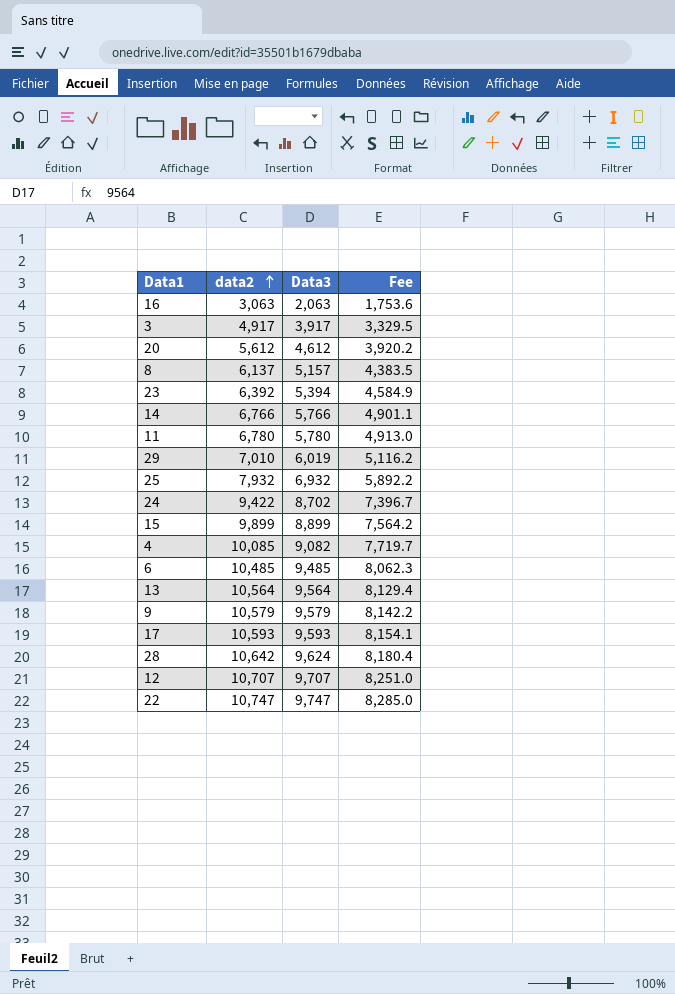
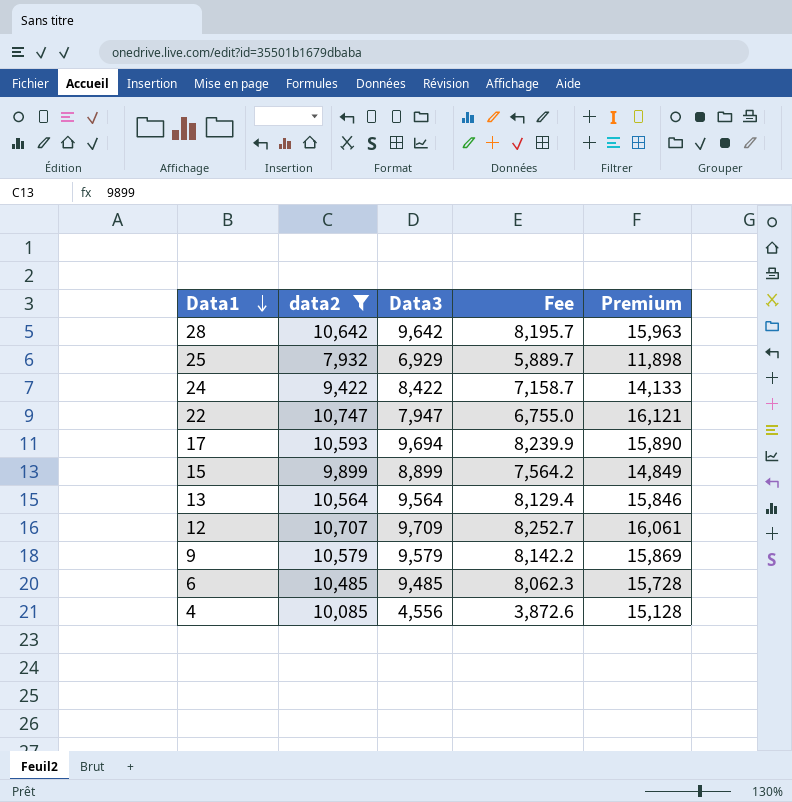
filter: none -> data2 >= 7,932
row order: data2 ascending -> Data1 descending
column Premium | formula: none -> [data2] * 1.5
28 | Data3: 9,624 -> 9,642
28 | Fee: 8,180.4 -> 8,195.7
25 | Data3: 6,932 -> 6,929
25 | Fee: 5,892.2 -> 5,889.7
24 | Data3: 8,702 -> 8,422
24 | Fee: 7,396.7 -> 7,158.7
22 | Data3: 9,747 -> 7,947
22 | Fee: 8,285.0 -> 6,755.0
17 | Data3: 9,593 -> 9,694
17 | Fee: 8,154.1 -> 8,239.9
12 | Data3: 9,707 -> 9,709
12 | Fee: 8,251.0 -> 8,252.7
4 | Data3: 9,082 -> 4,556
4 | Fee: 7,719.7 -> 3,872.6

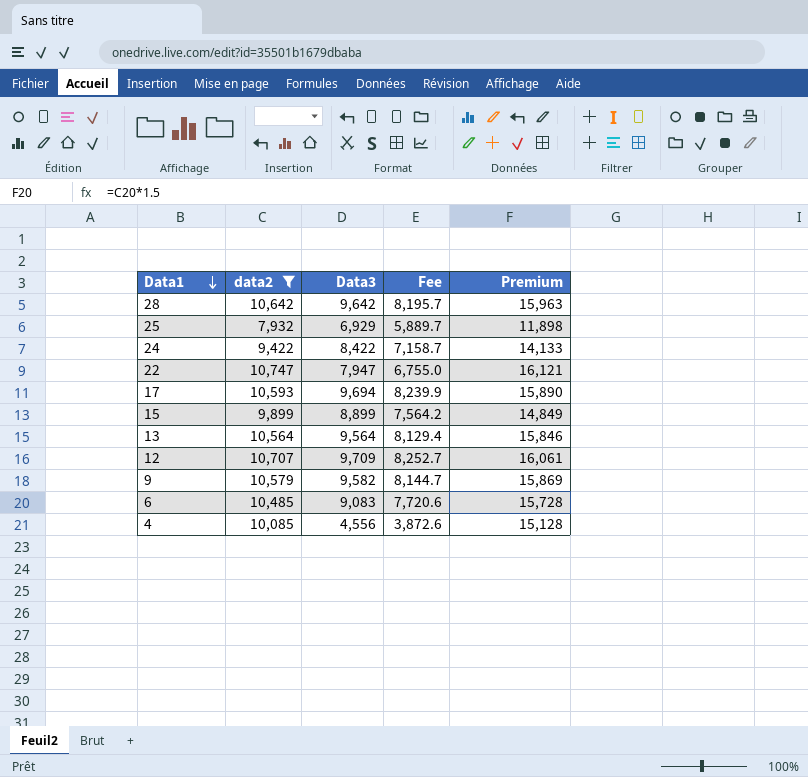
9 | Data3: 9,579 -> 9,582
9 | Fee: 8,142.2 -> 8,144.7
6 | Data3: 9,485 -> 9,083
6 | Fee: 8,062.3 -> 7,720.6

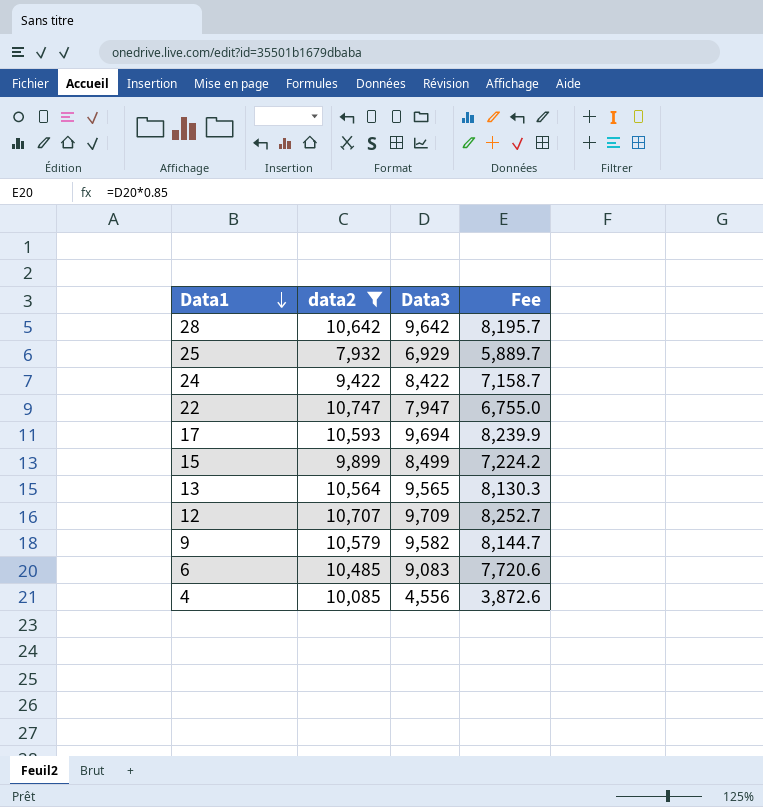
column Premium | formula: [data2] * 1.5 -> none
15 | Data3: 8,899 -> 8,499
15 | Fee: 7,564.2 -> 7,224.2
13 | Data3: 9,564 -> 9,565
13 | Fee: 8,129.4 -> 8,130.3

